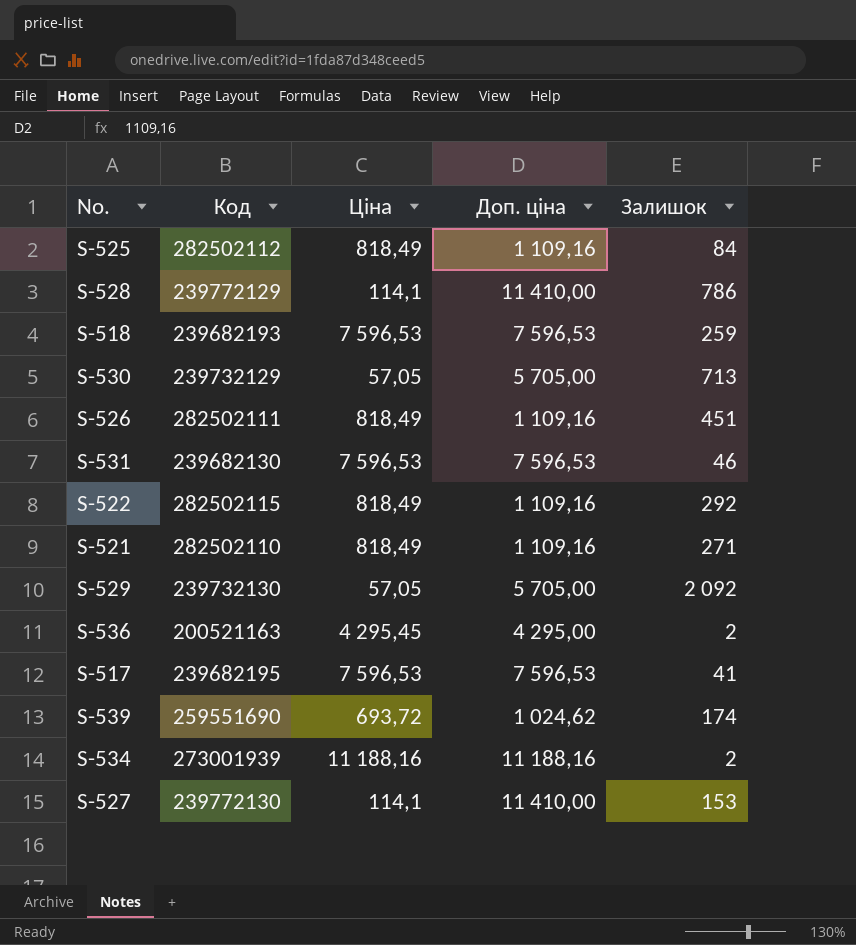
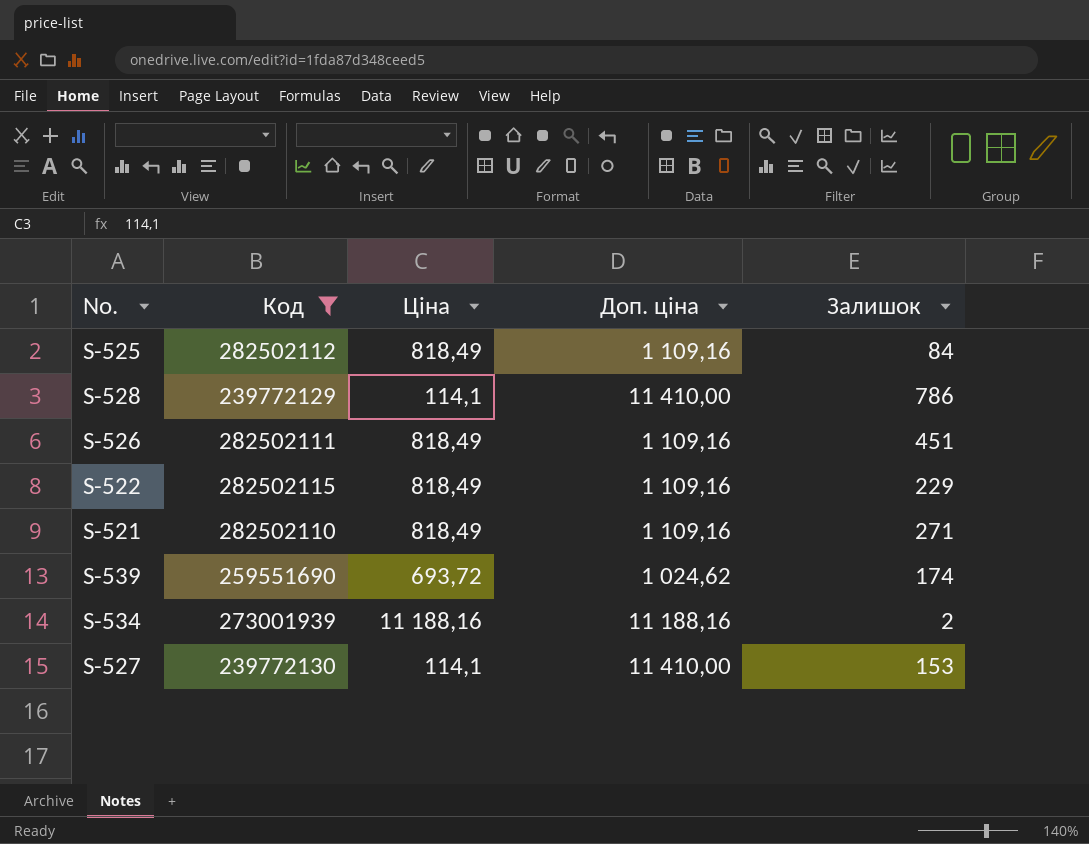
filter: none -> Код >= 239772129
S-522 | Залишок: 292 -> 229

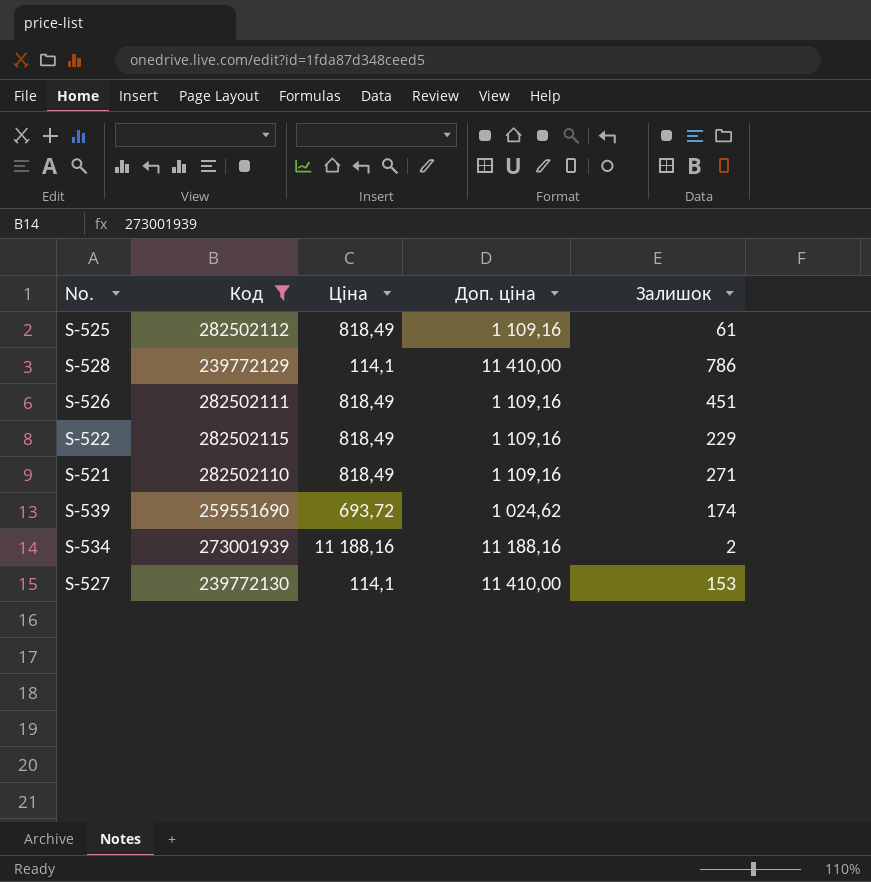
S-525 | Залишок: 84 -> 61

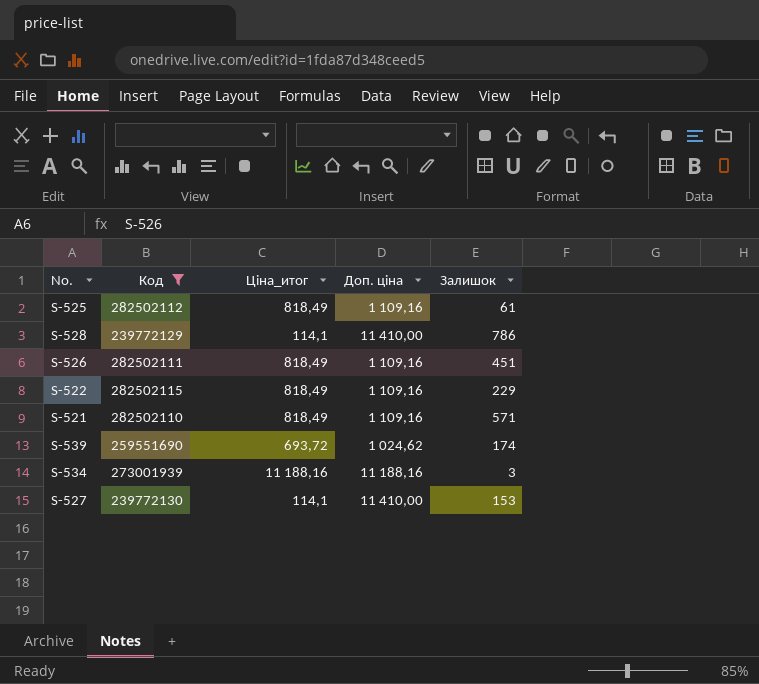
column name: Ціна -> Ціна_итог
S-521 | Залишок: 271 -> 571
S-534 | Залишок: 2 -> 3

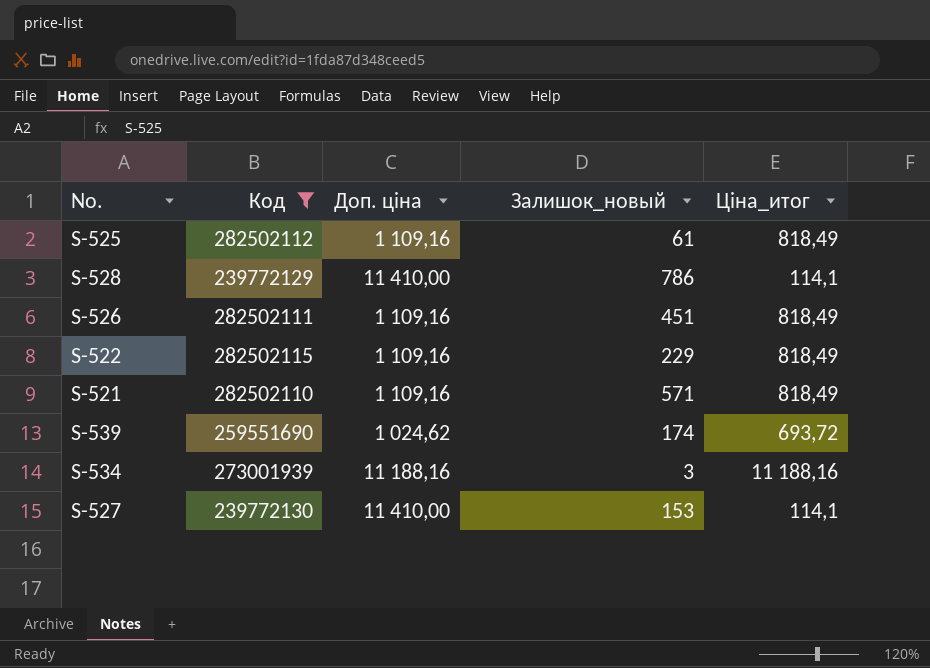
column name: Залишок -> Залишок_новый
column Ціна_итог | position: 3 -> 5

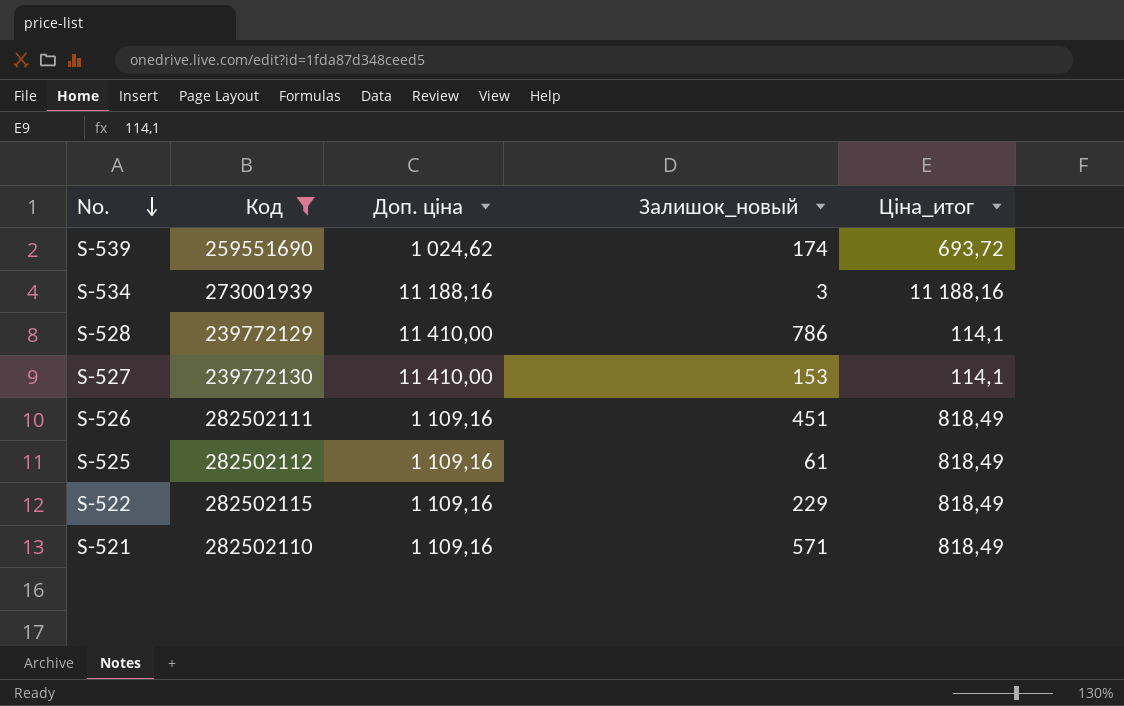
row order: none -> No. descending

